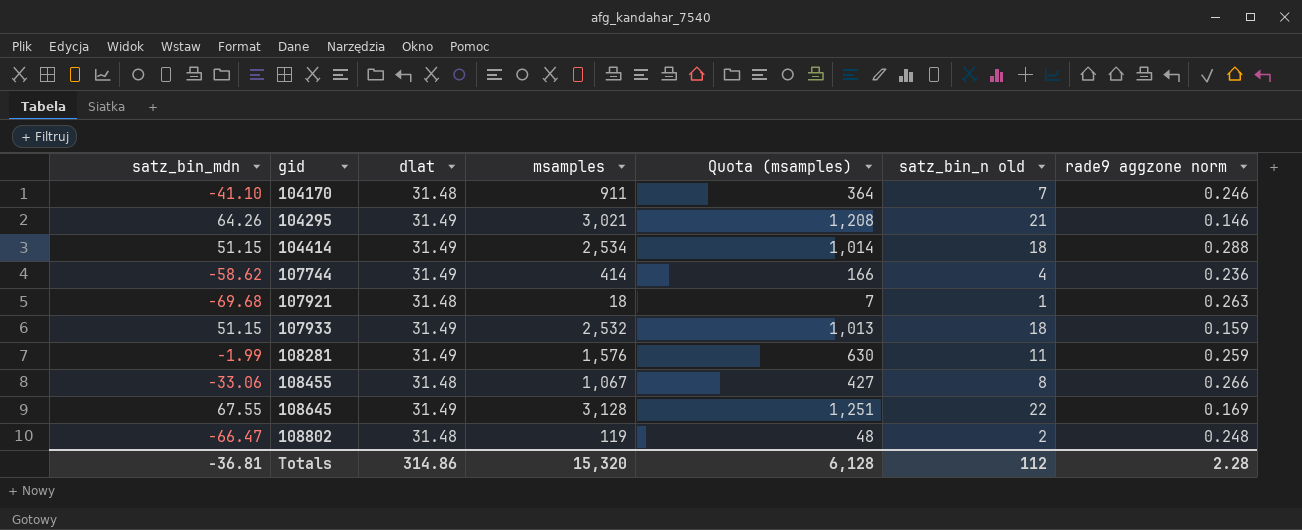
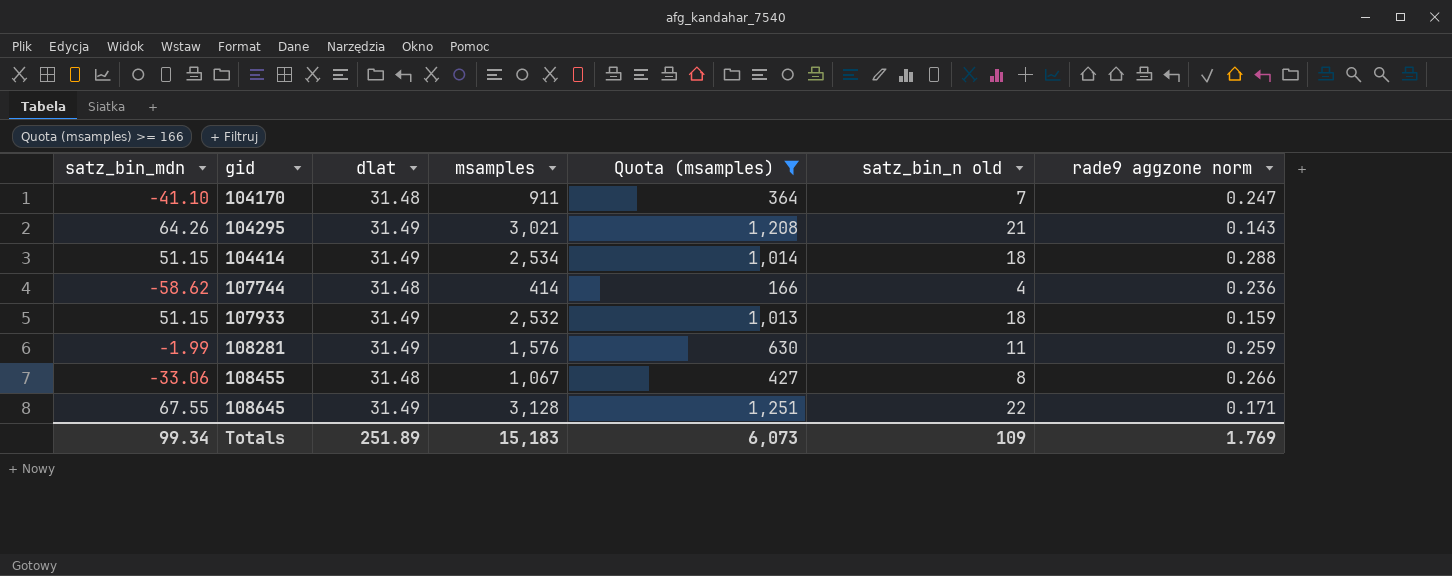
filter: none -> Quota (msamples) >= 166
104170 | rade9 aggzone norm: 0.246 -> 0.247
104295 | rade9 aggzone norm: 0.146 -> 0.143
107744 | dlat: 31.49 -> 31.48
108645 | rade9 aggzone norm: 0.169 -> 0.171
Totals | satz_bin_mdn: -36.81 -> 99.34
Totals | dlat: 314.86 -> 251.89
Totals | msamples: 15,320 -> 15,183
Totals | Quota (msamples): 6,128 -> 6,073
Totals | satz_bin_n old: 112 -> 109
Totals | rade9 aggzone norm: 2.28 -> 1.769

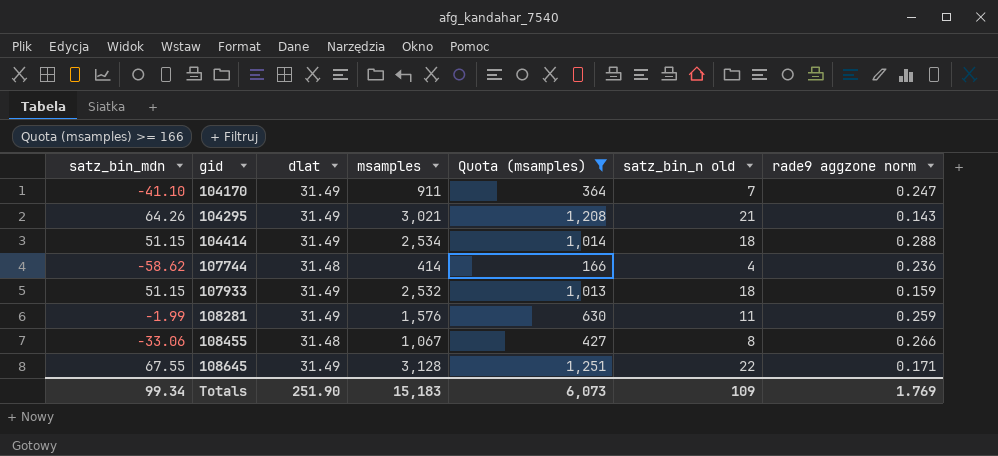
104170 | dlat: 31.48 -> 31.49
Totals | dlat: 251.89 -> 251.90

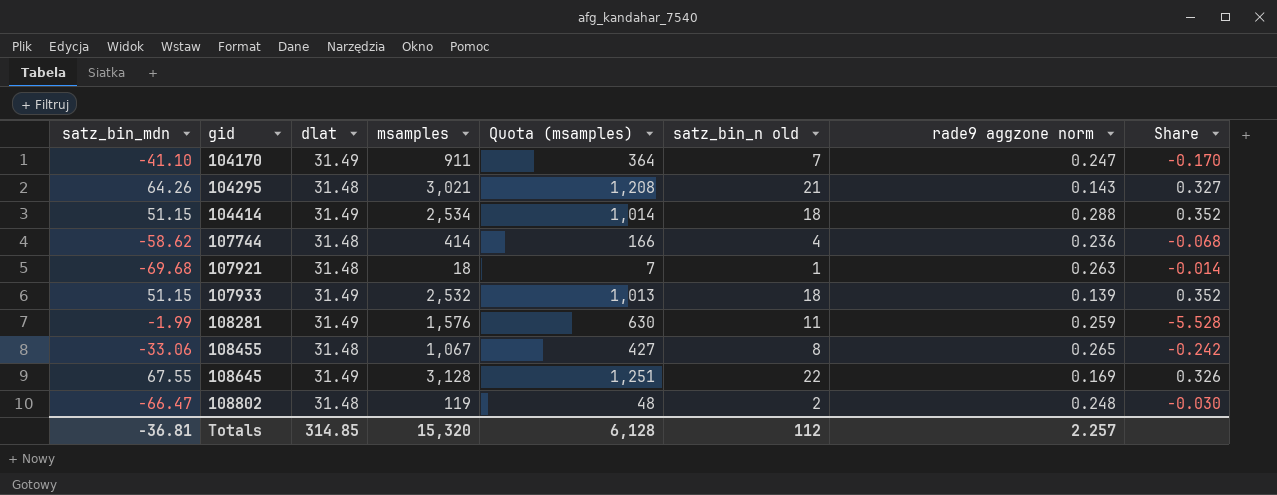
filter: Quota (msamples) >= 166 -> none
column Share | formula: none -> [satz_bin_n old] / [satz_bin_mdn]
104295 | dlat: 31.49 -> 31.48
107933 | rade9 aggzone norm: 0.159 -> 0.139
108455 | rade9 aggzone norm: 0.266 -> 0.265
108645 | rade9 aggzone norm: 0.171 -> 0.169
Totals | satz_bin_mdn: 99.34 -> -36.81
Totals | dlat: 251.90 -> 314.85
Totals | msamples: 15,183 -> 15,320
Totals | Quota (msamples): 6,073 -> 6,128
Totals | satz_bin_n old: 109 -> 112
Totals | rade9 aggzone norm: 1.769 -> 2.257

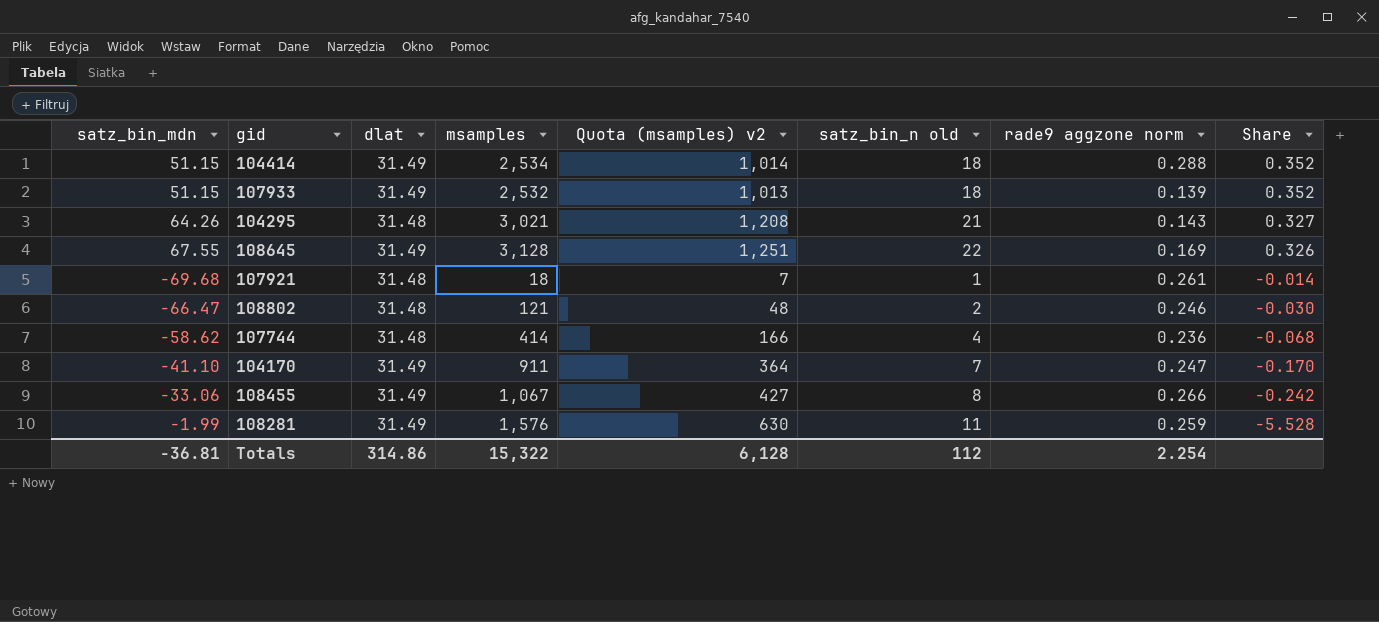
row order: gid ascending -> Share descending
column name: Quota (msamples) -> Quota (msamples) v2
107921 | rade9 aggzone norm: 0.263 -> 0.261
108802 | msamples: 119 -> 121
108802 | rade9 aggzone norm: 0.248 -> 0.246
108455 | dlat: 31.48 -> 31.49
108455 | rade9 aggzone norm: 0.265 -> 0.266
Totals | dlat: 314.85 -> 314.86
Totals | msamples: 15,320 -> 15,322
Totals | rade9 aggzone norm: 2.257 -> 2.254

